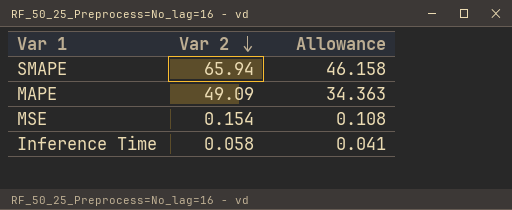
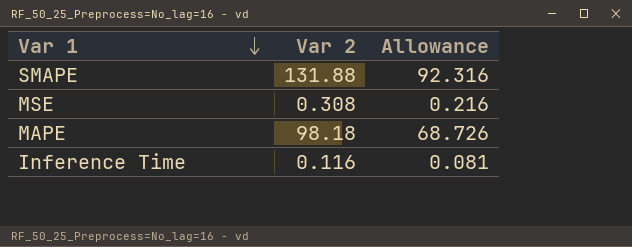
row order: Var 2 descending -> Var 1 descending
SMAPE | Var 2: 65.94 -> 131.88
SMAPE | Allowance: 46.158 -> 92.316
MSE | Var 2: 0.154 -> 0.308
MSE | Allowance: 0.108 -> 0.216
MAPE | Var 2: 49.09 -> 98.18
MAPE | Allowance: 34.363 -> 68.726
Inference Time | Var 2: 0.058 -> 0.116
Inference Time | Allowance: 0.041 -> 0.081

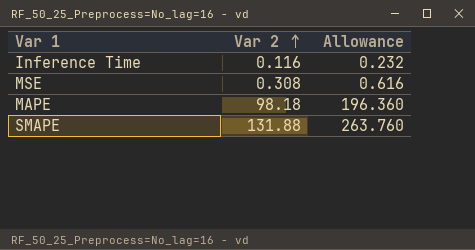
row order: Var 1 descending -> Var 2 ascending
column Allowance | formula: [Var 2] * 0.7 -> [Var 2] * 2

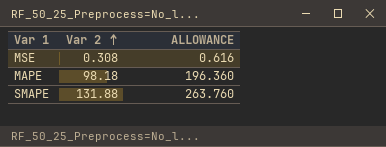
column name: Allowance -> ALLOWANCE
row Inference Time: 0.116 | 0.232 -> none

